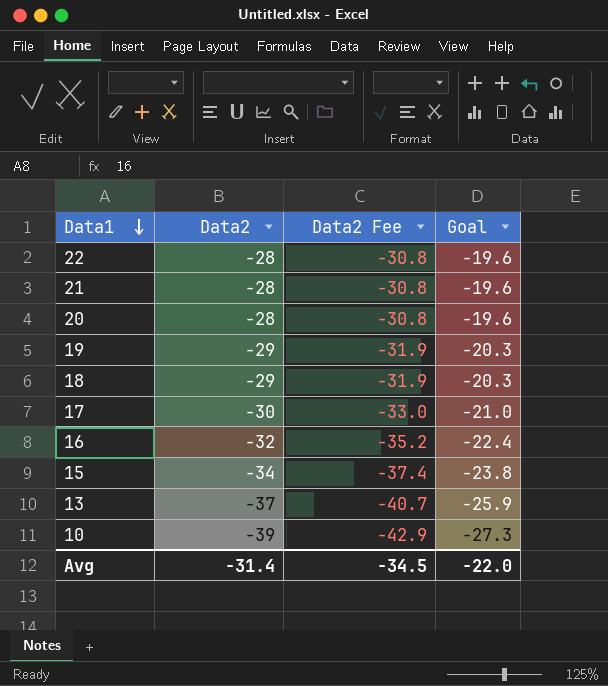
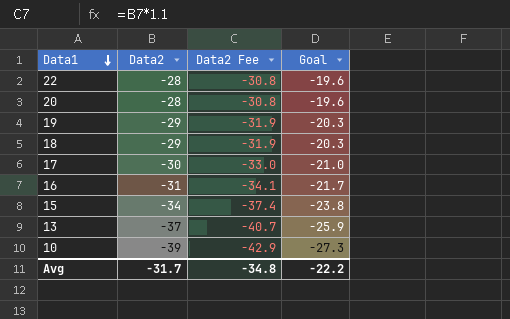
row 21: -28 | -30.8 | -19.6 -> none
16 | Data2: -32 -> -31
16 | Data2 Fee: -35.2 -> -34.1
16 | Goal: -22.4 -> -21.7
Avg | Data2: -31.4 -> -31.7
Avg | Data2 Fee: -34.5 -> -34.8
Avg | Goal: -22.0 -> -22.2

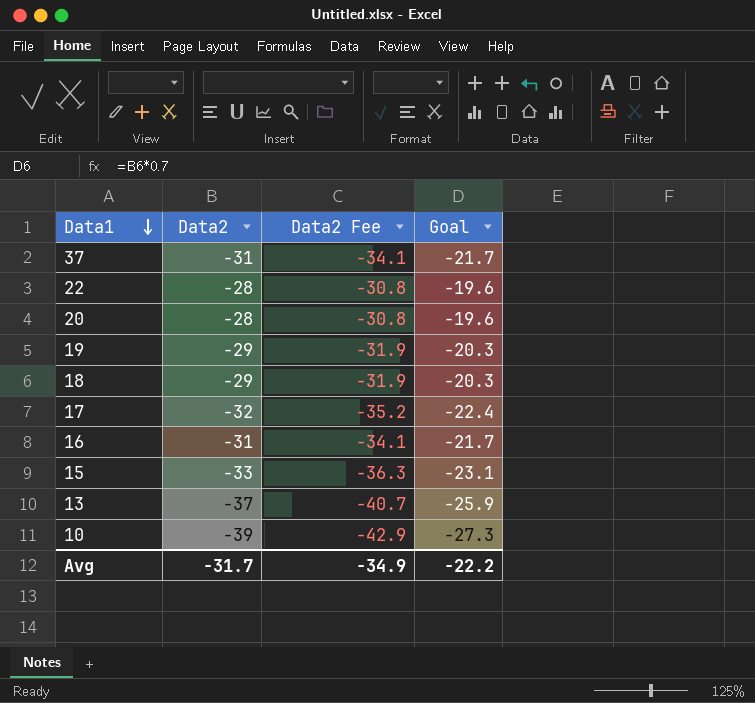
row 37: none -> -31 | -34.1 | -21.7
17 | Data2: -30 -> -32
17 | Data2 Fee: -33.0 -> -35.2
17 | Goal: -21.0 -> -22.4
15 | Data2: -34 -> -33
15 | Data2 Fee: -37.4 -> -36.3
15 | Goal: -23.8 -> -23.1
Avg | Data2 Fee: -34.8 -> -34.9

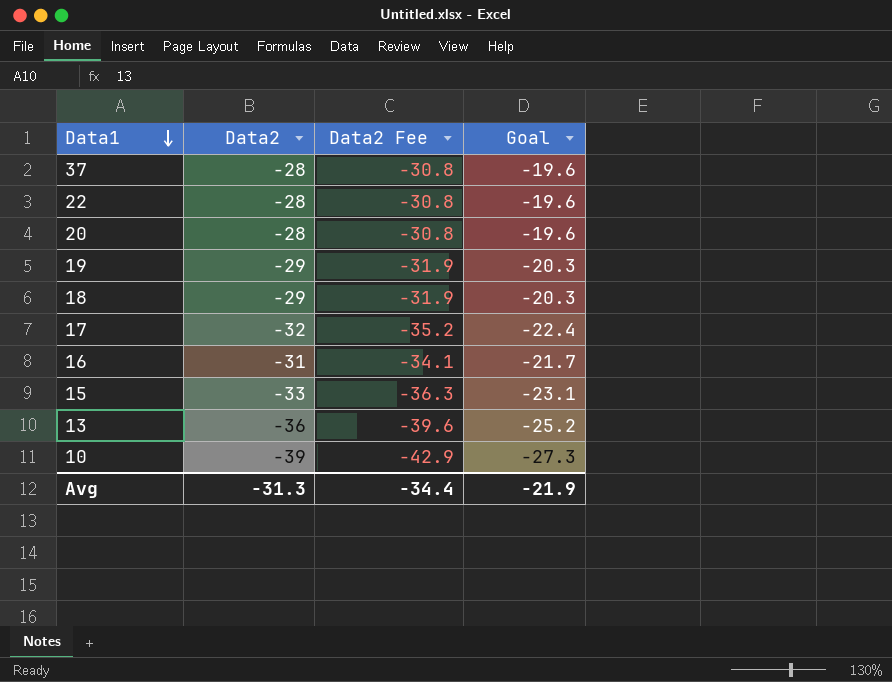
37 | Data2: -31 -> -28
37 | Data2 Fee: -34.1 -> -30.8
37 | Goal: -21.7 -> -19.6
13 | Data2: -37 -> -36
13 | Data2 Fee: -40.7 -> -39.6
13 | Goal: -25.9 -> -25.2
Avg | Data2: -31.7 -> -31.3
Avg | Data2 Fee: -34.9 -> -34.4
Avg | Goal: -22.2 -> -21.9

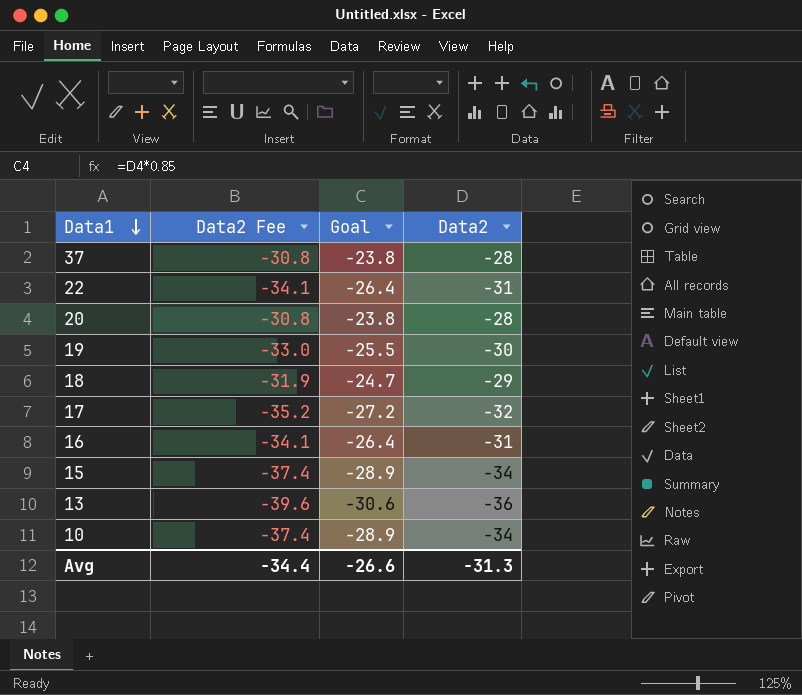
column Goal | formula: [Data2] * 0.7 -> [Data2] * 0.85
column Data2 | position: 2 -> 4
22 | Data2 Fee: -30.8 -> -34.1
22 | Data2: -28 -> -31
19 | Data2 Fee: -31.9 -> -33.0
19 | Data2: -29 -> -30
15 | Data2 Fee: -36.3 -> -37.4
15 | Data2: -33 -> -34
10 | Data2 Fee: -42.9 -> -37.4
10 | Data2: -39 -> -34
Avg | Goal: -21.9 -> -26.6

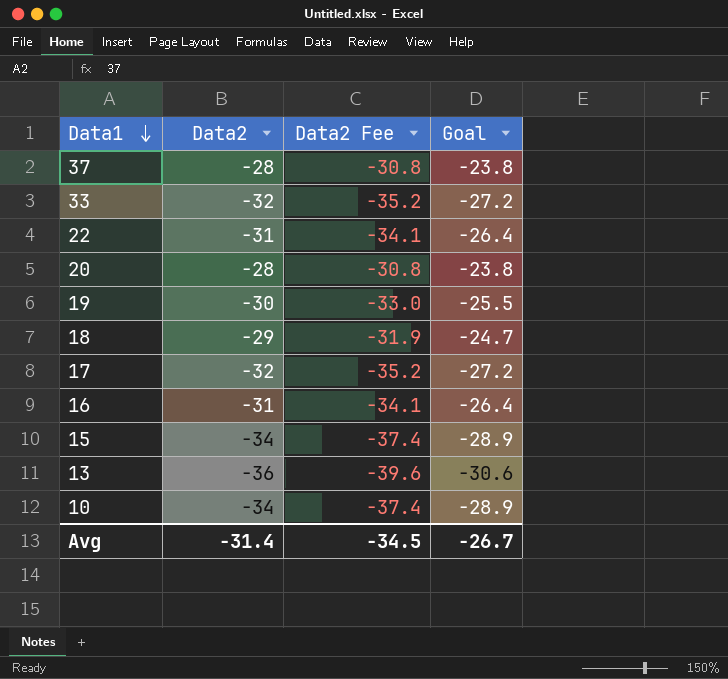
column Data2 | position: 4 -> 2
row 33: none -> -32 | -35.2 | -27.2
Avg | Data2: -31.3 -> -31.4
Avg | Data2 Fee: -34.4 -> -34.5
Avg | Goal: -26.6 -> -26.7

